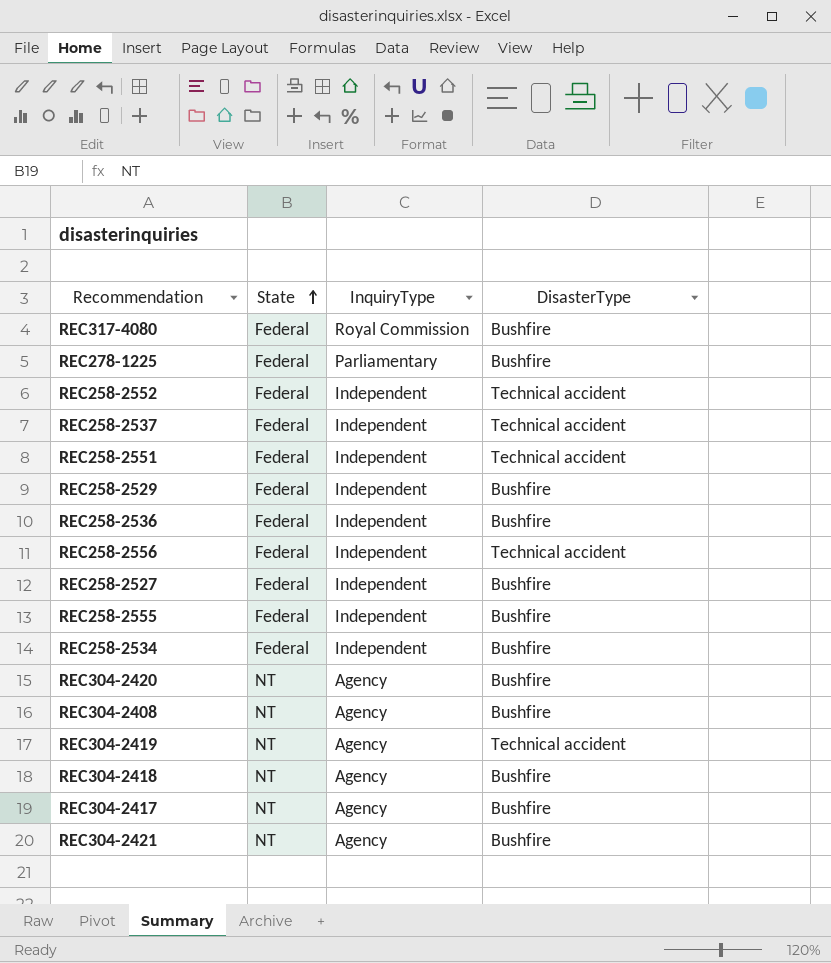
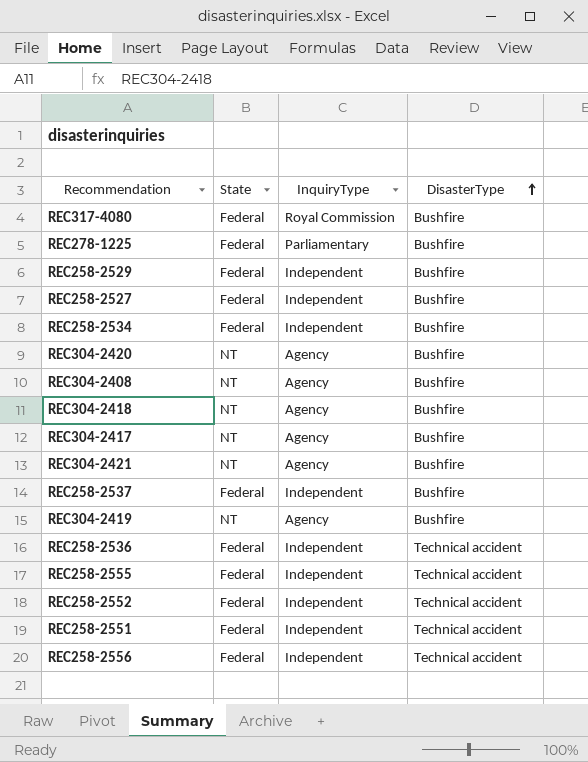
row order: State ascending -> DisasterType ascending
REC258-2537 | DisasterType: Technical accident -> Bushfire
REC304-2419 | DisasterType: Technical accident -> Bushfire
REC258-2536 | DisasterType: Bushfire -> Technical accident
REC258-2555 | DisasterType: Bushfire -> Technical accident

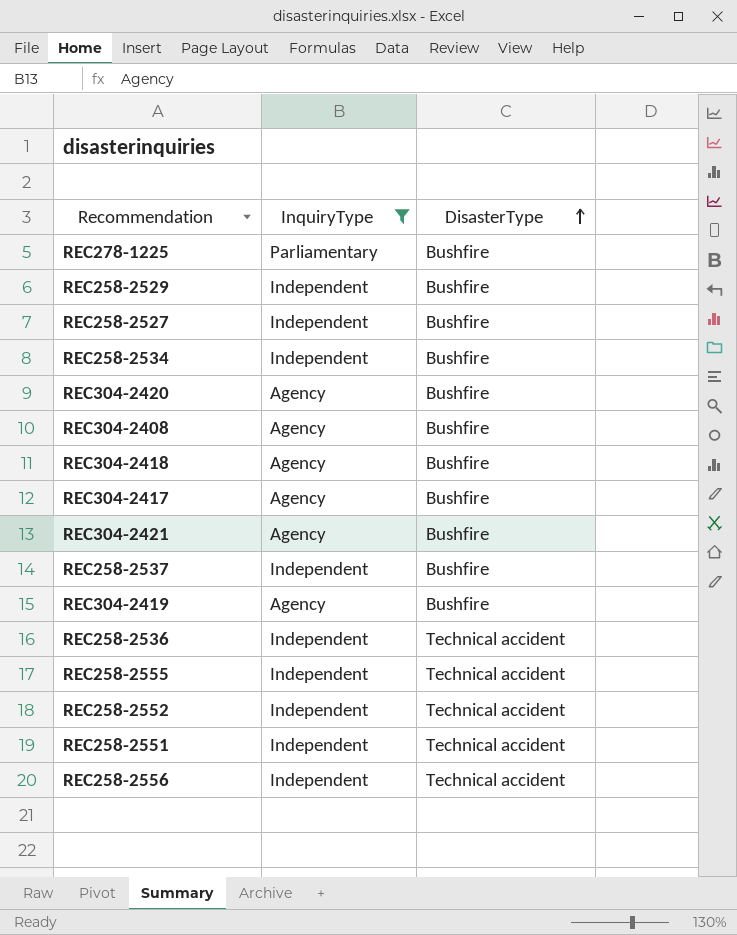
filter: none -> InquiryType != Royal Commission
column State | position: 2 -> none

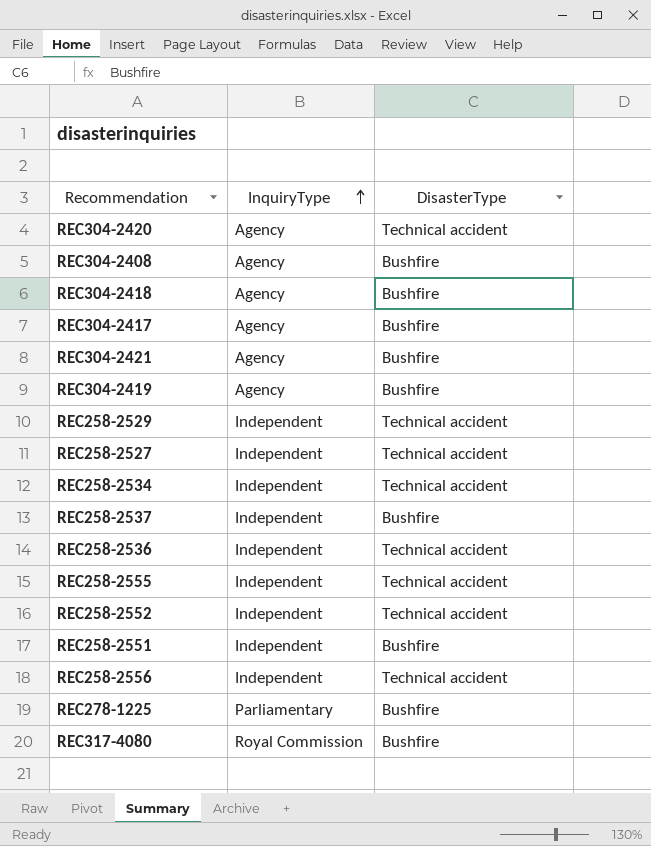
filter: InquiryType != Royal Commission -> none
row order: DisasterType ascending -> InquiryType ascending
REC304-2420 | DisasterType: Bushfire -> Technical accident
REC258-2529 | DisasterType: Bushfire -> Technical accident
REC258-2527 | DisasterType: Bushfire -> Technical accident
REC258-2534 | DisasterType: Bushfire -> Technical accident
REC258-2551 | DisasterType: Technical accident -> Bushfire

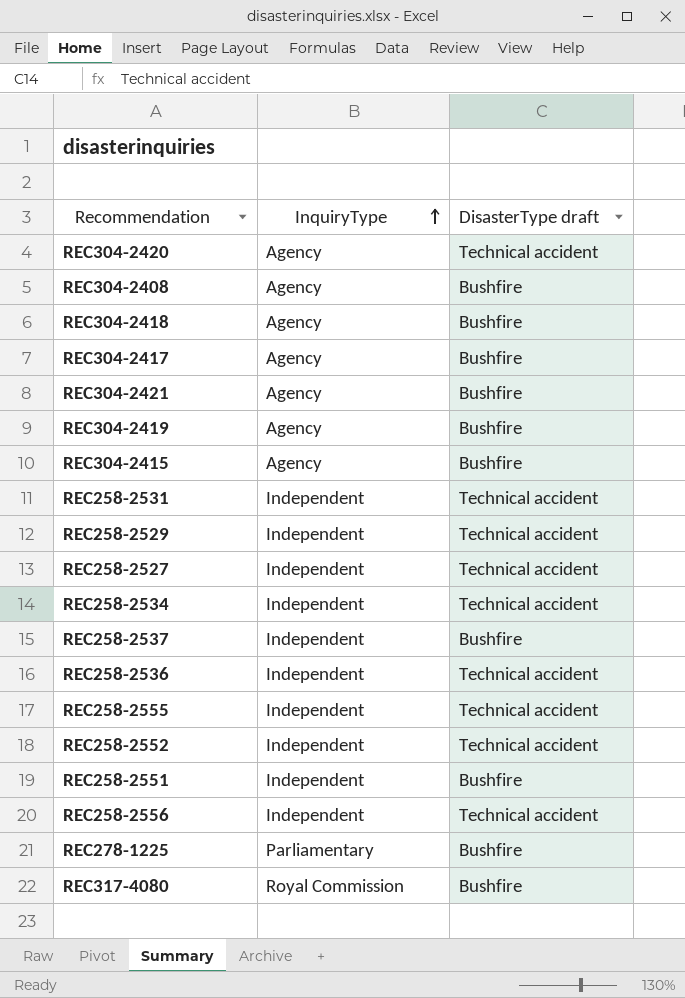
column name: DisasterType -> DisasterType draft
row REC304-2415: none -> Agency | Bushfire
row REC258-2531: none -> Independent | Technical accident

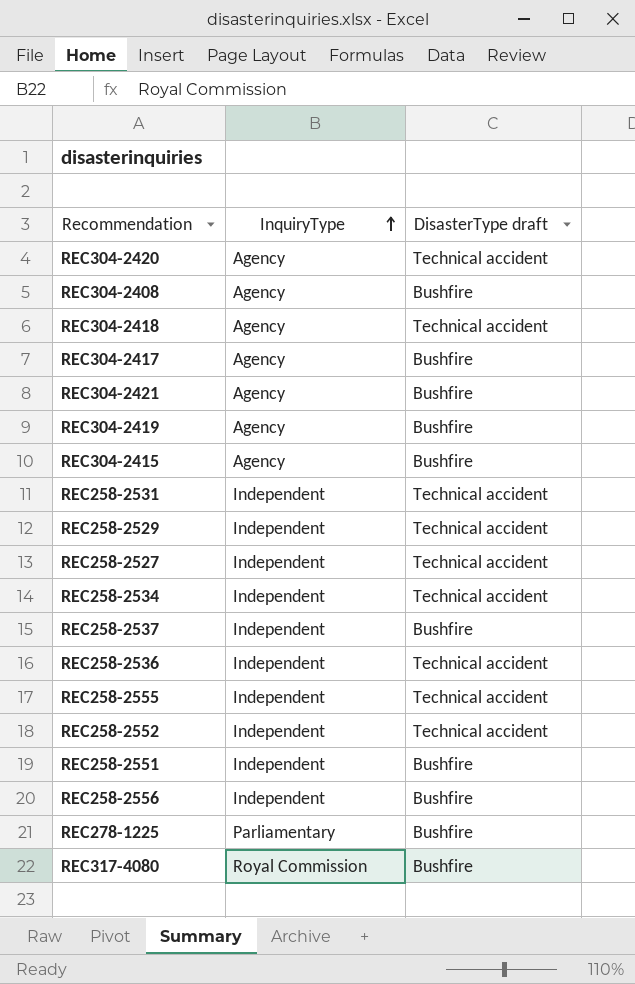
REC304-2418 | DisasterType draft: Bushfire -> Technical accident
REC258-2556 | DisasterType draft: Technical accident -> Bushfire

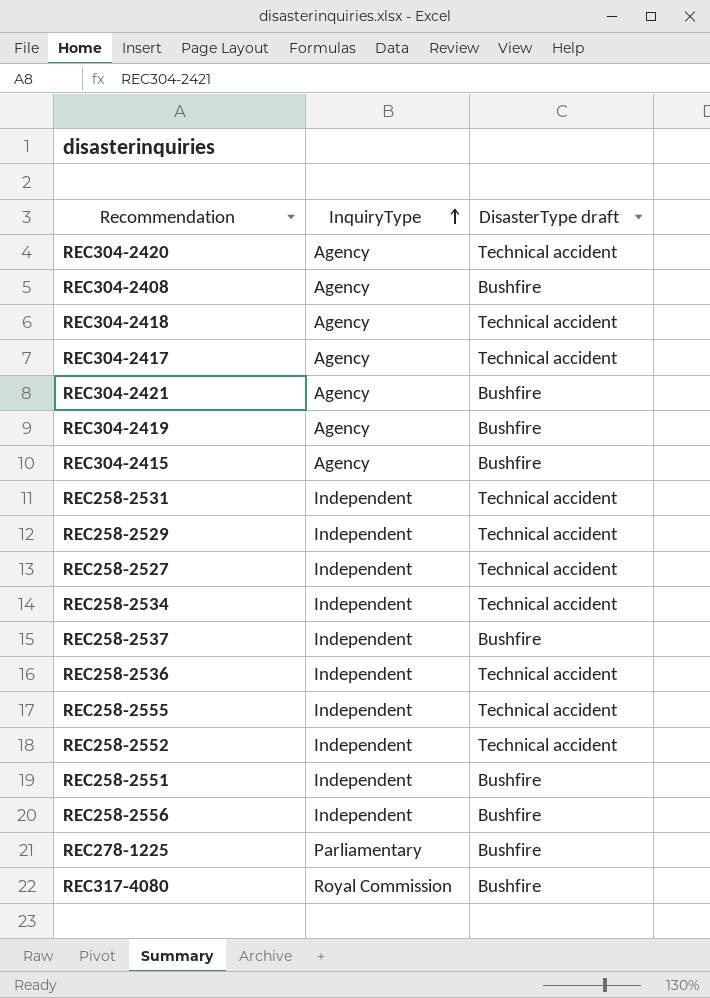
REC304-2417 | DisasterType draft: Bushfire -> Technical accident

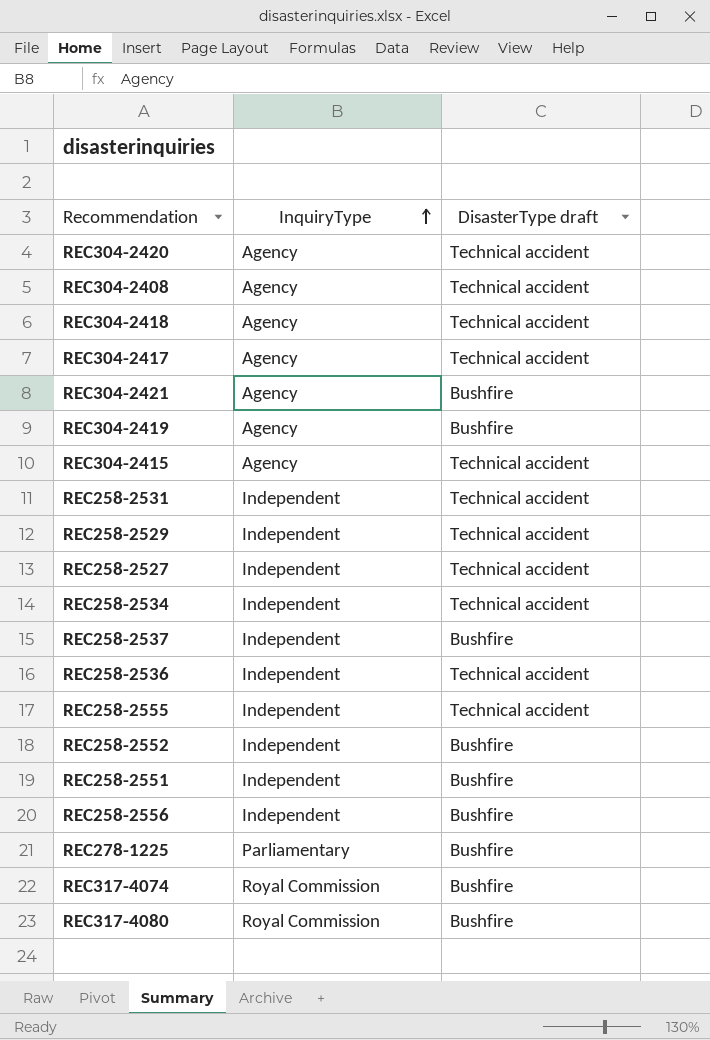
REC304-2408 | DisasterType draft: Bushfire -> Technical accident
REC304-2415 | DisasterType draft: Bushfire -> Technical accident
REC258-2552 | DisasterType draft: Technical accident -> Bushfire
row REC317-4074: none -> Royal Commission | Bushfire

